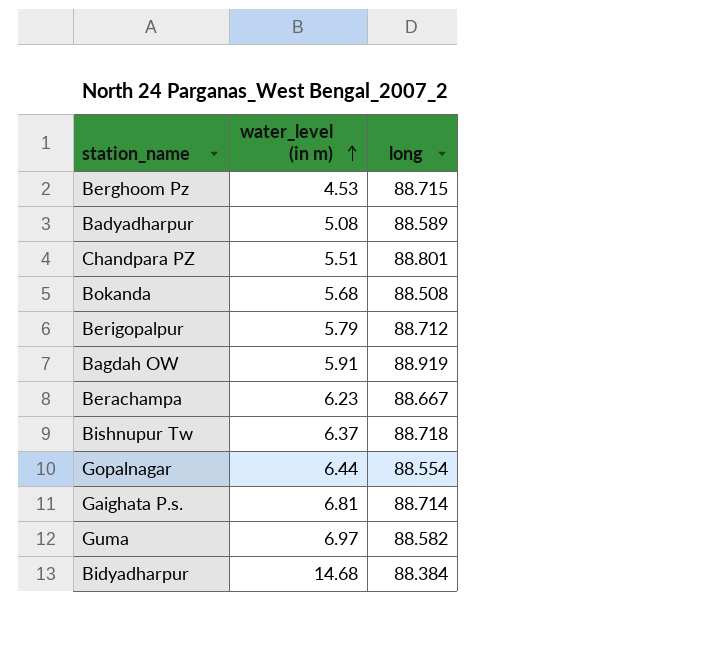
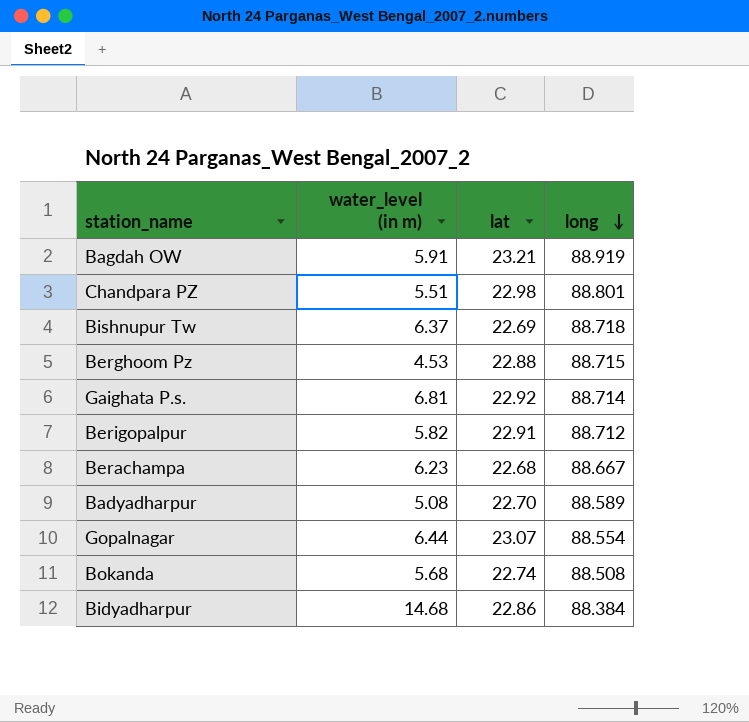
row order: water_level (in m) ascending -> long descending
column lat | position: none -> 3
row Guma: 6.97 | 88.582 -> none
Berigopalpur | water_level (in m): 5.79 -> 5.82

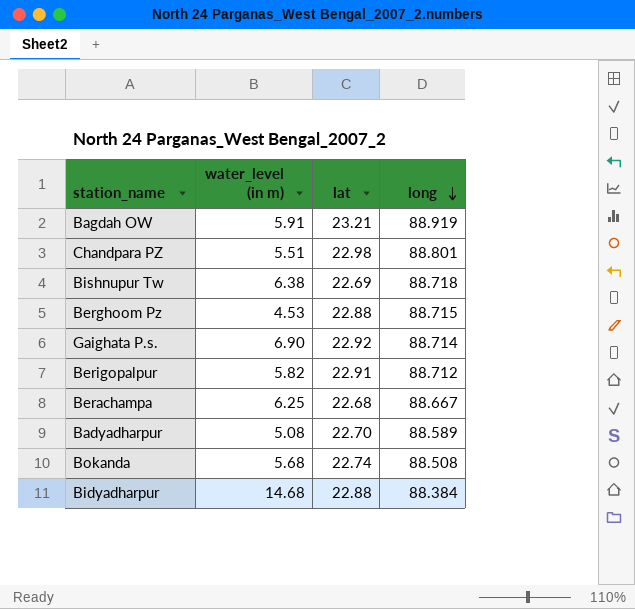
row Gopalnagar: 6.44 | 23.07 | 88.554 -> none
Bishnupur Tw | water_level (in m): 6.37 -> 6.38
Gaighata P.s. | water_level (in m): 6.81 -> 6.90
Berachampa | water_level (in m): 6.23 -> 6.25
Bidyadharpur | lat: 22.86 -> 22.88

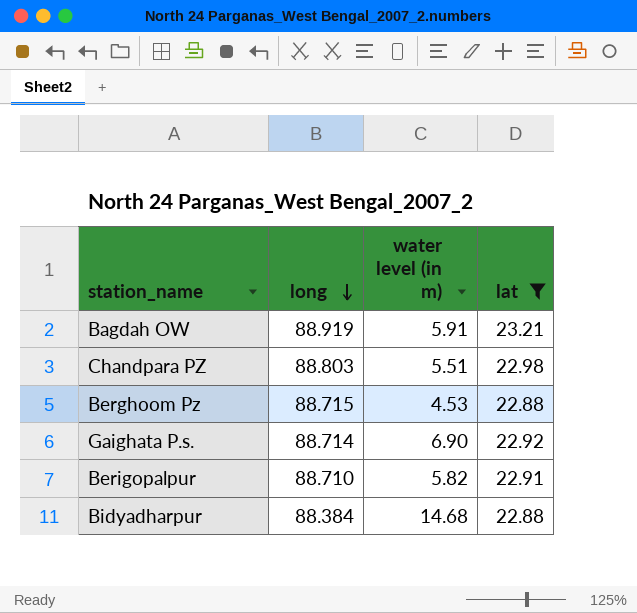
filter: none -> lat >= 22.88
column long | position: 4 -> 2
column name: water_level (in m) -> water level (in m)
Chandpara PZ | long: 88.801 -> 88.803
Berigopalpur | long: 88.712 -> 88.710

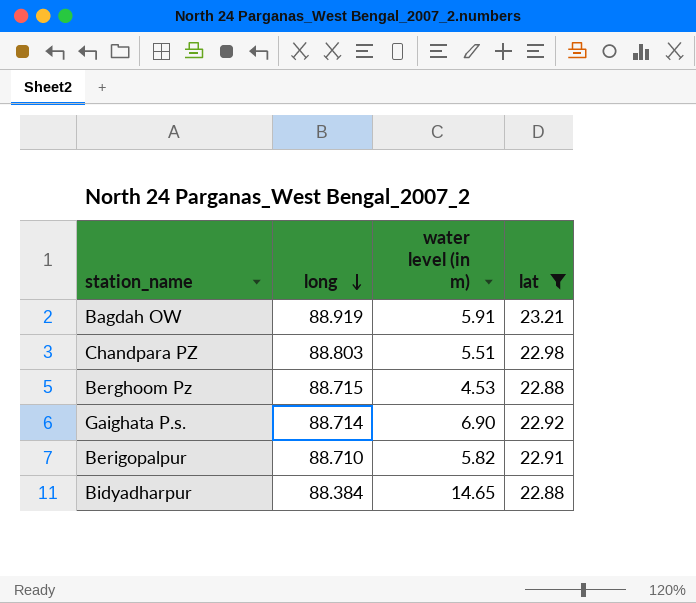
Bidyadharpur | water level (in m): 14.68 -> 14.65

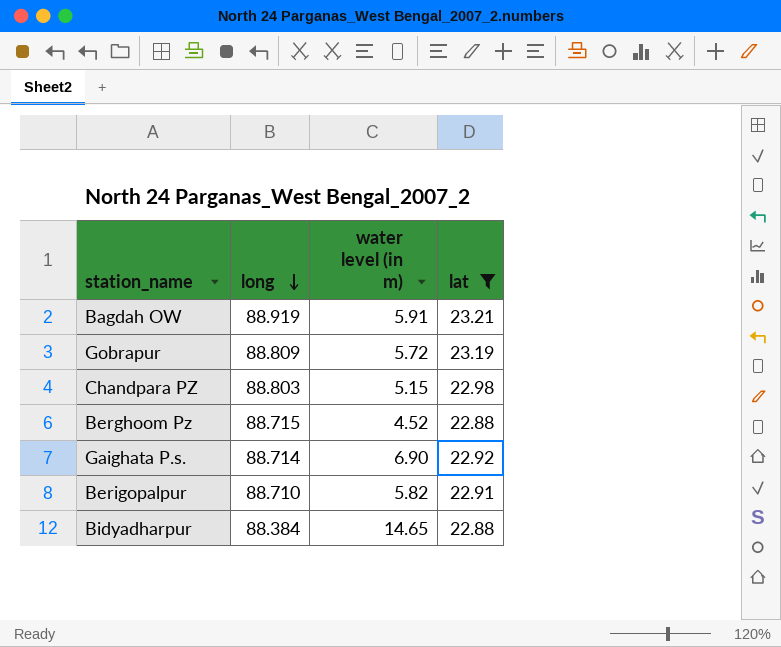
row Gobrapur: none -> 88.809 | 5.72 | 23.19
Chandpara PZ | water level (in m): 5.51 -> 5.15
Berghoom Pz | water level (in m): 4.53 -> 4.52

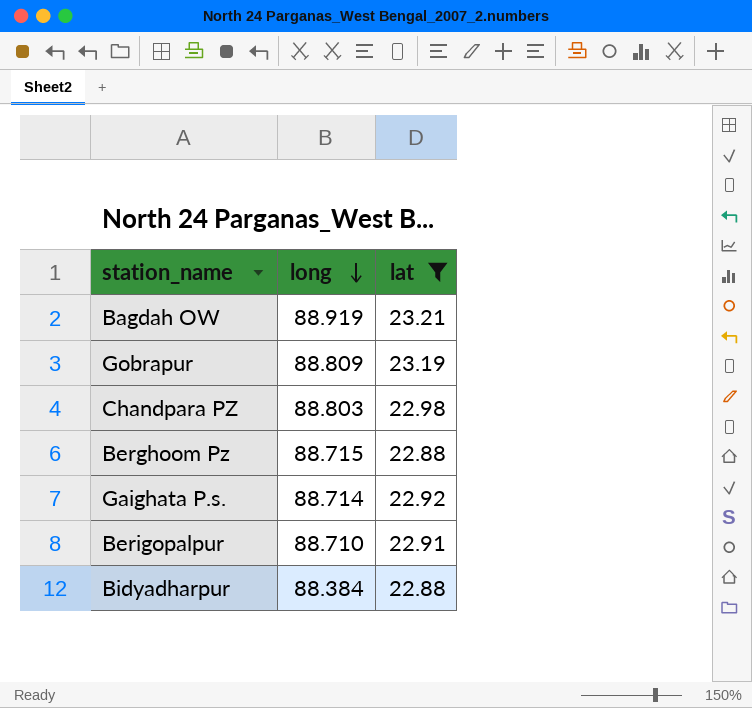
column water level (in m) | position: 3 -> none

